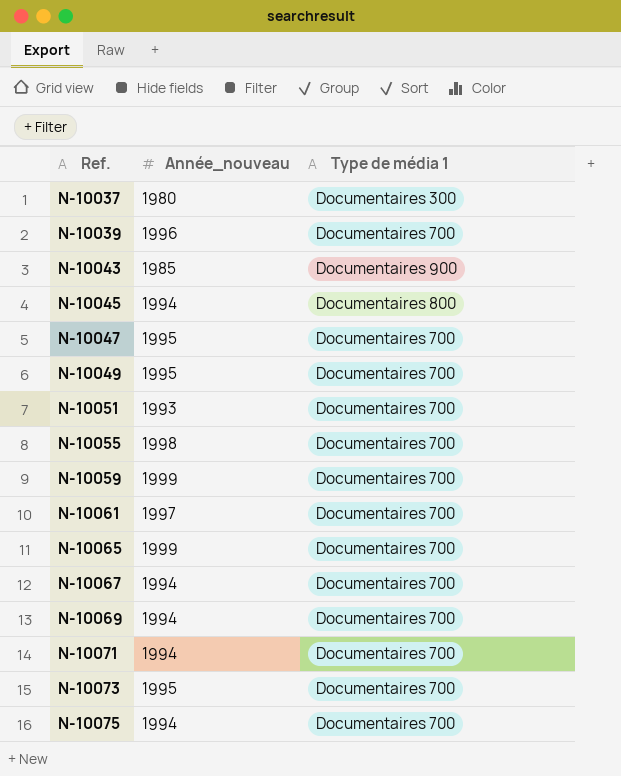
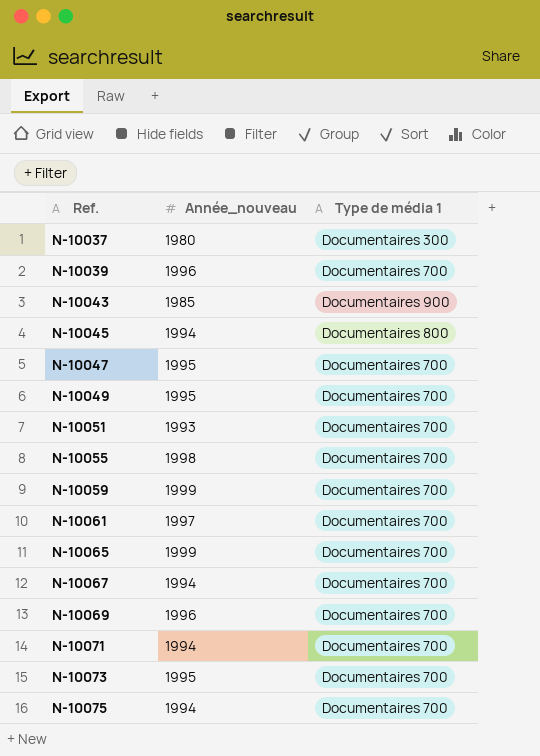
N-10069 | Année_nouveau: 1994 -> 1996

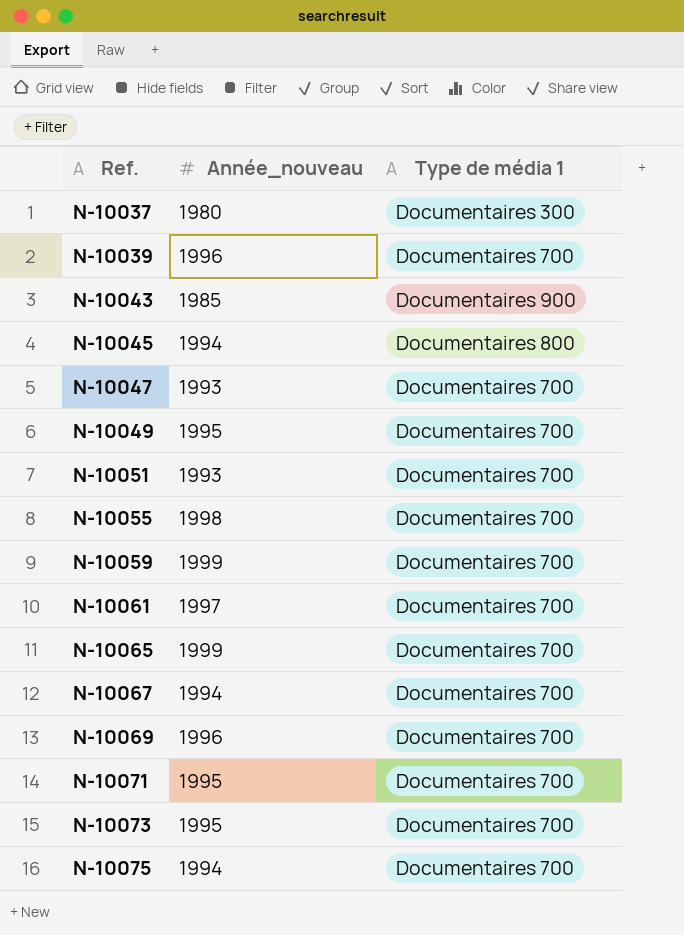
N-10047 | Année_nouveau: 1995 -> 1993
N-10071 | Année_nouveau: 1994 -> 1995

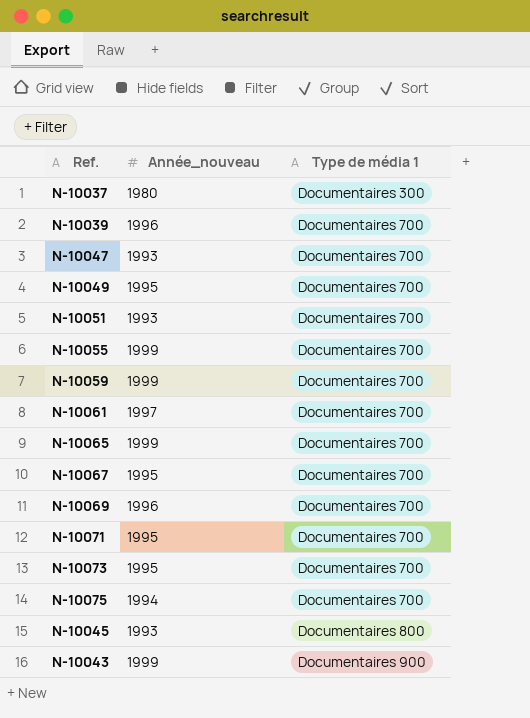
row order: Ref. ascending -> Type de média 1 ascending
N-10055 | Année_nouveau: 1998 -> 1999
N-10067 | Année_nouveau: 1994 -> 1995
N-10045 | Année_nouveau: 1994 -> 1993
N-10043 | Année_nouveau: 1985 -> 1999

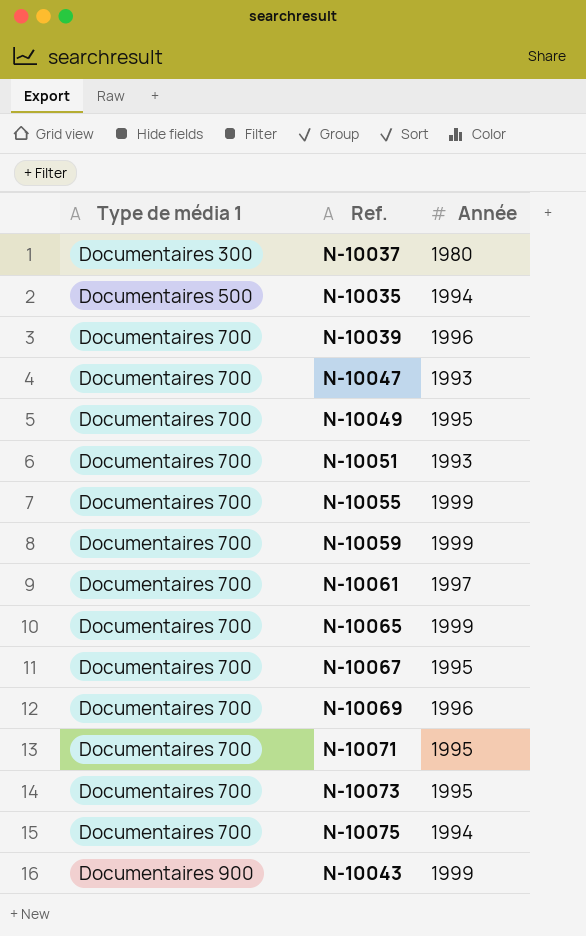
column Type de média 1 | position: 3 -> 1
column name: Année_nouveau -> Année
row N-10045: 1993 | Documentaires 800 -> none
row N-10035: none -> Documentaires 500 | 1994

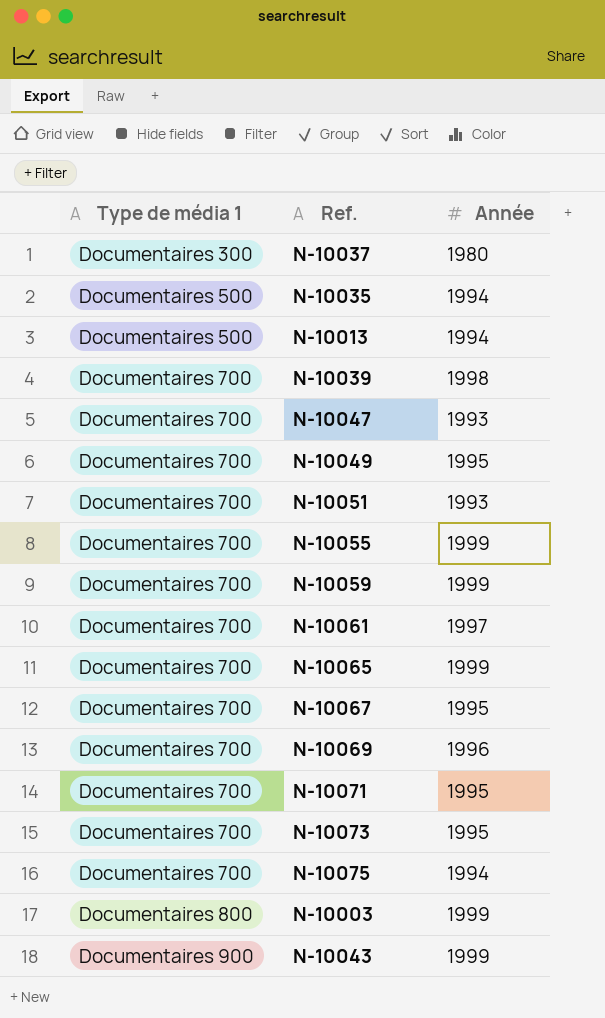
row N-10013: none -> Documentaires 500 | 1994
N-10039 | Année: 1996 -> 1998
row N-10003: none -> Documentaires 800 | 1999

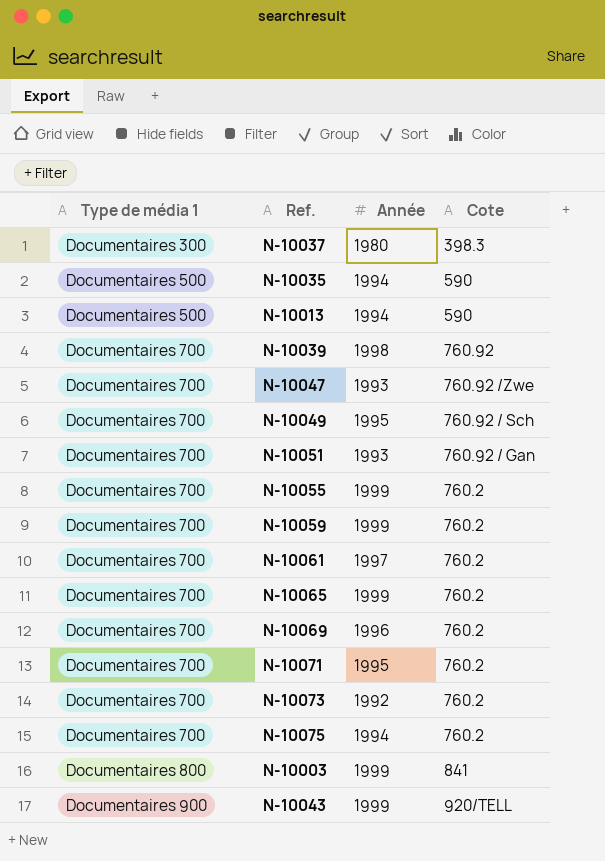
column Cote | position: none -> 4
row N-10067: Documentaires 700 | 1995 -> none
N-10073 | Année: 1995 -> 1992

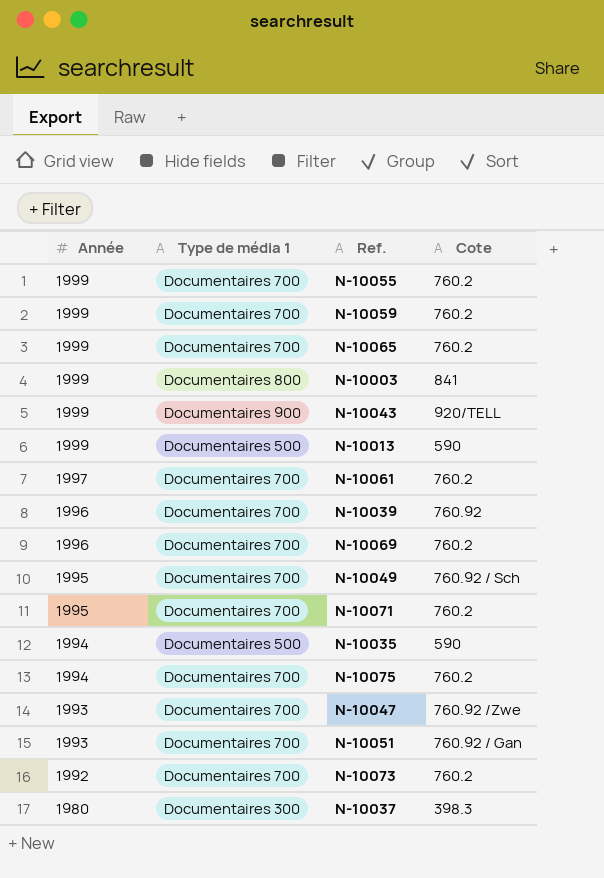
row order: Type de média 1 ascending -> Année descending
column Année | position: 3 -> 1
N-10013 | Année: 1994 -> 1999
N-10039 | Année: 1998 -> 1996

